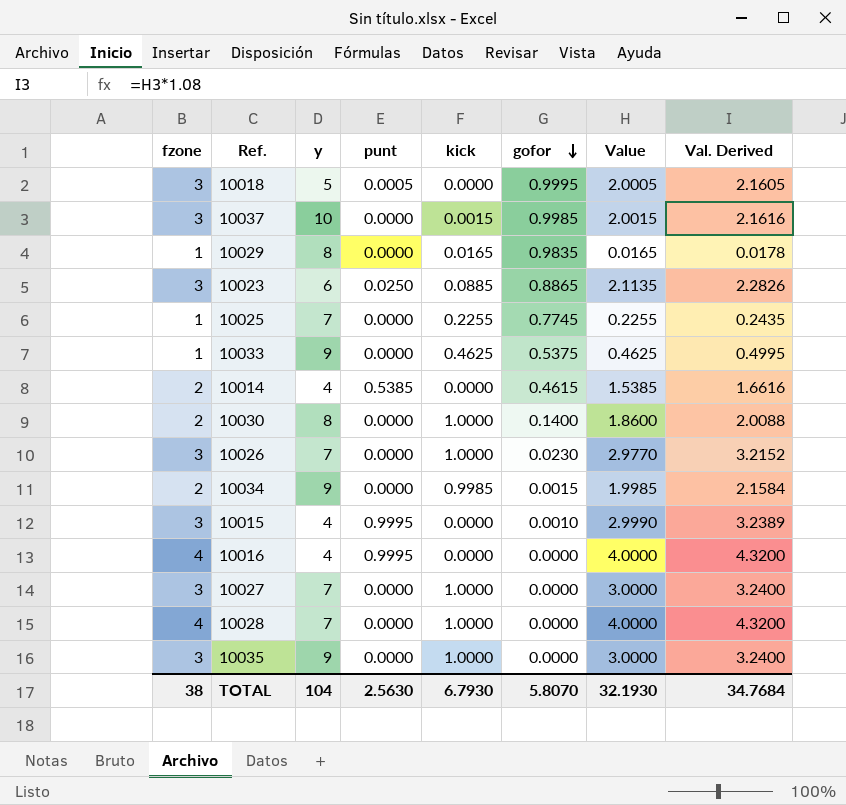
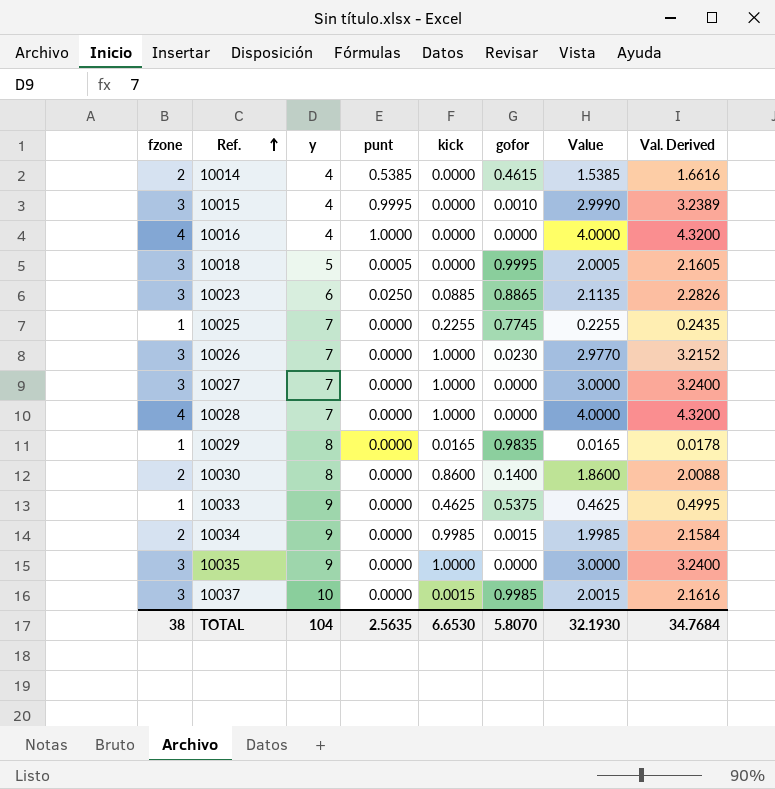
row order: gofor descending -> Ref. ascending
10016 | punt: 0.9995 -> 1.0000
10030 | kick: 1.0000 -> 0.8600
TOTAL | punt: 2.5630 -> 2.5635
TOTAL | kick: 6.7930 -> 6.6530

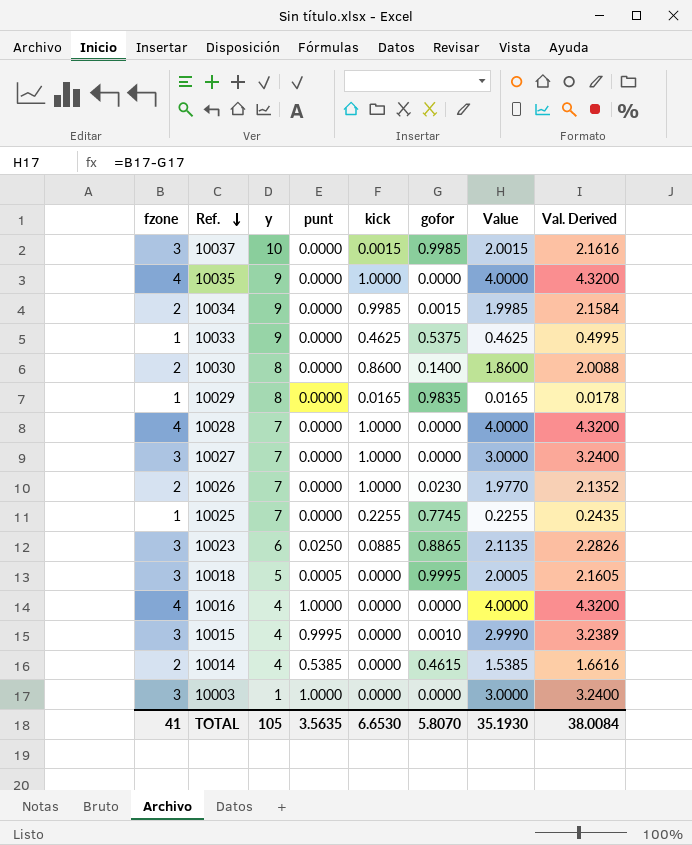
row order: Ref. ascending -> Ref. descending
10035 | fzone: 3 -> 4
10035 | Value: 3.0000 -> 4.0000
10035 | Val. Derived: 3.2400 -> 4.3200
10026 | fzone: 3 -> 2
10026 | Value: 2.9770 -> 1.9770
10026 | Val. Derived: 3.2152 -> 2.1352
row 10003: none -> 3 | 1 | 1.0000 | 0.0000 | 0.0000 | 3.0000 | 3.2400
TOTAL | fzone: 38 -> 41
TOTAL | y: 104 -> 105
TOTAL | punt: 2.5635 -> 3.5635
TOTAL | Value: 32.1930 -> 35.1930
TOTAL | Val. Derived: 34.7684 -> 38.0084

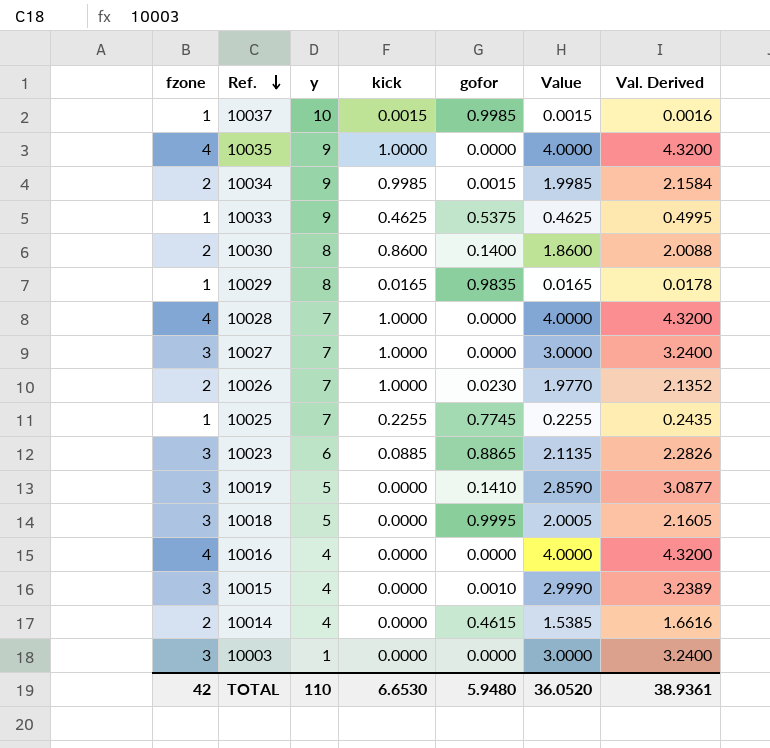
column punt | position: 4 -> none
10037 | fzone: 3 -> 1
10037 | Value: 2.0015 -> 0.0015
10037 | Val. Derived: 2.1616 -> 0.0016
row 10019: none -> 3 | 5 | 0.0000 | 0.1410 | 2.8590 | 3.0877
TOTAL | fzone: 41 -> 42
TOTAL | y: 105 -> 110
TOTAL | gofor: 5.8070 -> 5.9480
TOTAL | Value: 35.1930 -> 36.0520
TOTAL | Val. Derived: 38.0084 -> 38.9361

